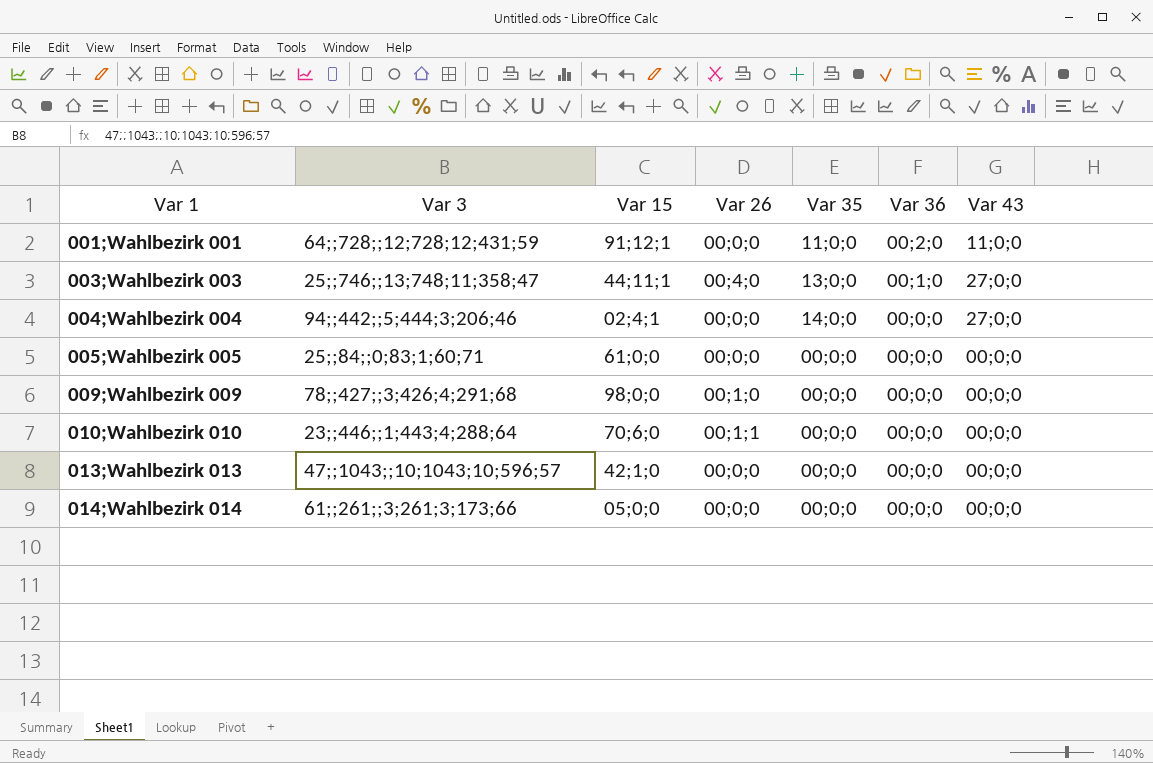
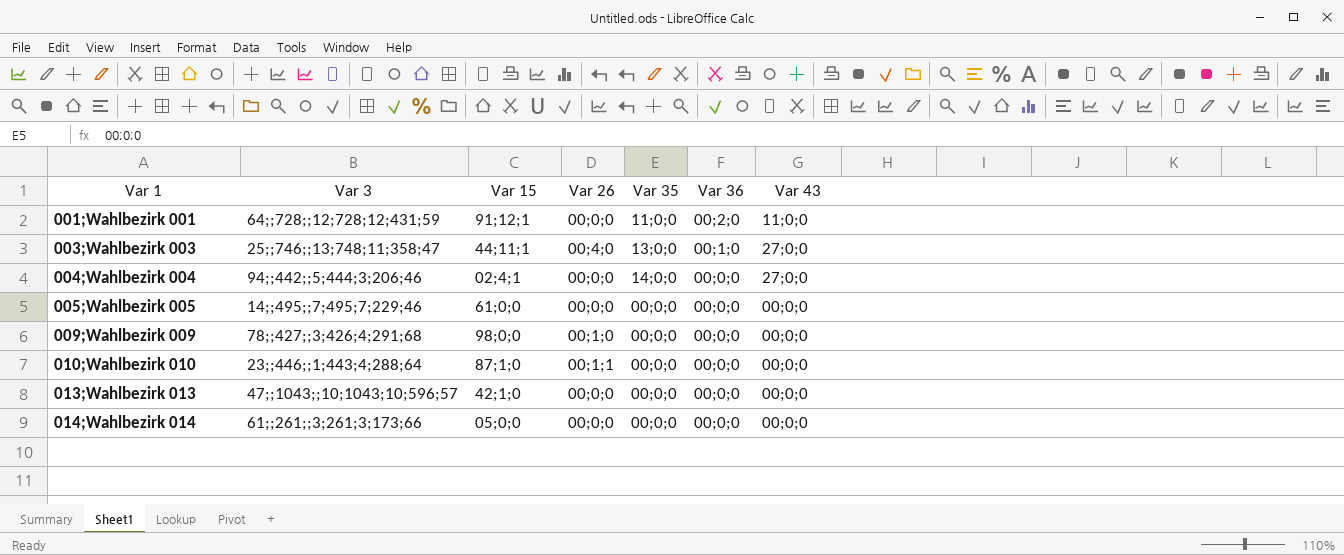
005;Wahlbezirk 005 | Var 3: 25;;84;;0;83;1;60;71 -> 14;;495;;7;495;7;229;46
010;Wahlbezirk 010 | Var 15: 70;6;0 -> 87;1;0

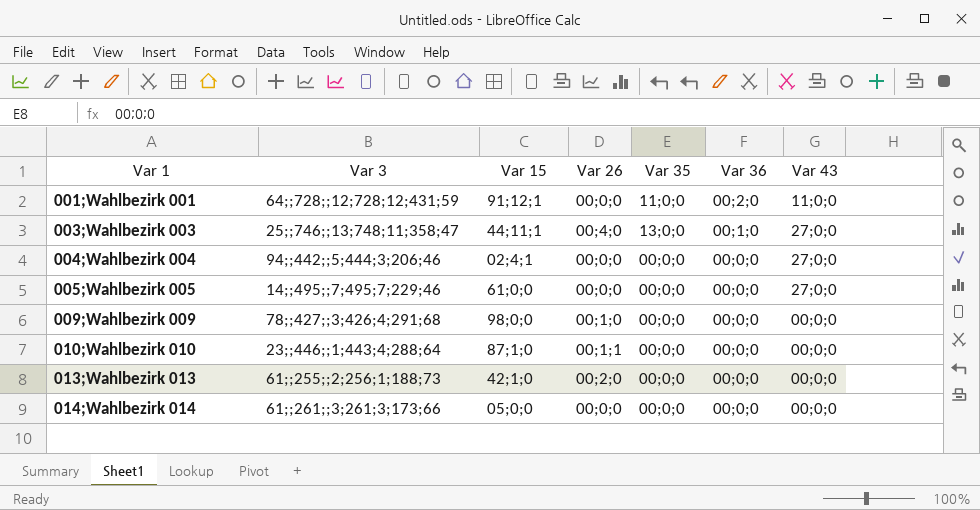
004;Wahlbezirk 004 | Var 35: 14;0;0 -> 00;0;0
005;Wahlbezirk 005 | Var 43: 00;0;0 -> 27;0;0
013;Wahlbezirk 013 | Var 3: 47;;1043;;10;1043;10;596;57 -> 61;;255;;2;256;1;188;73
013;Wahlbezirk 013 | Var 26: 00;0;0 -> 00;2;0

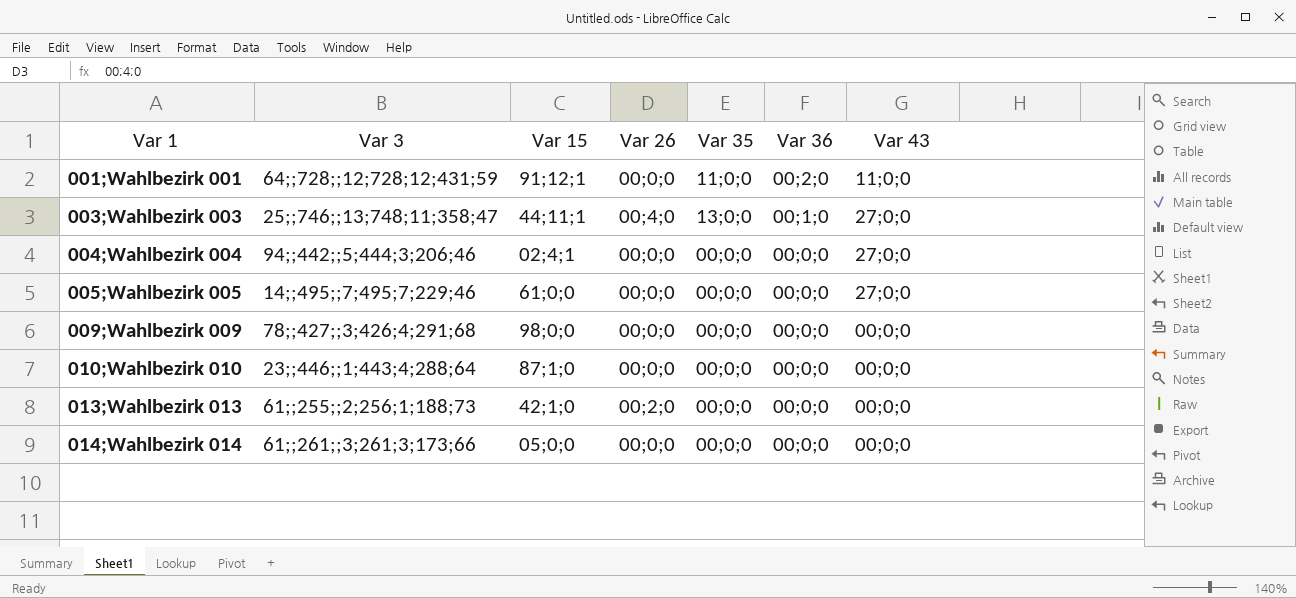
009;Wahlbezirk 009 | Var 26: 00;1;0 -> 00;0;0
010;Wahlbezirk 010 | Var 26: 00;1;1 -> 00;0;0

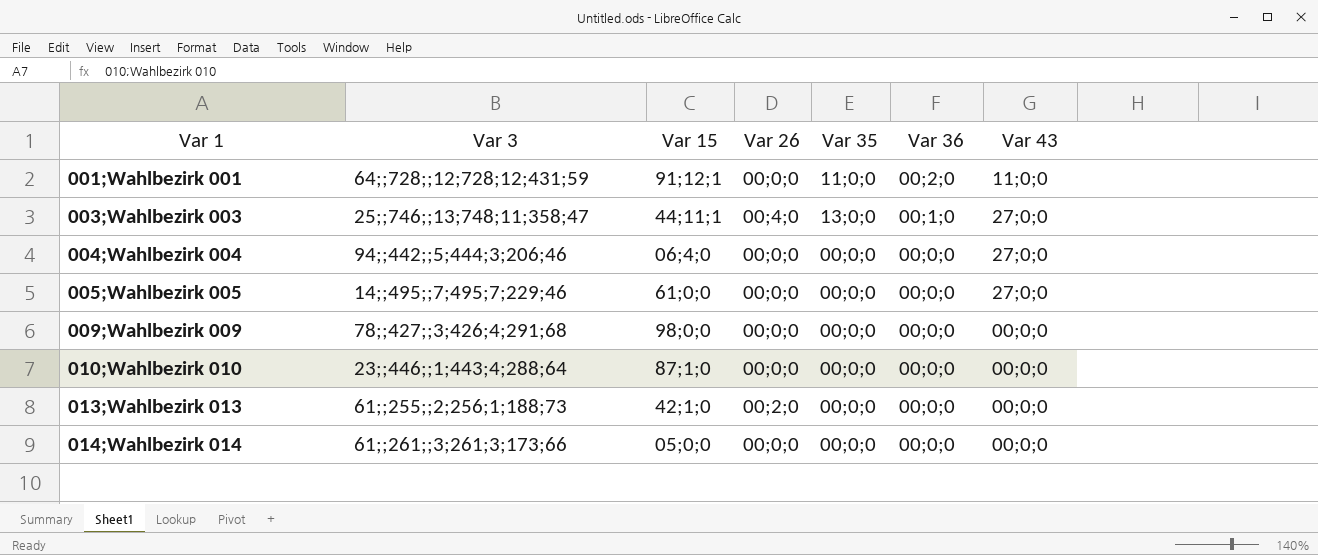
004;Wahlbezirk 004 | Var 15: 02;4;1 -> 06;4;0

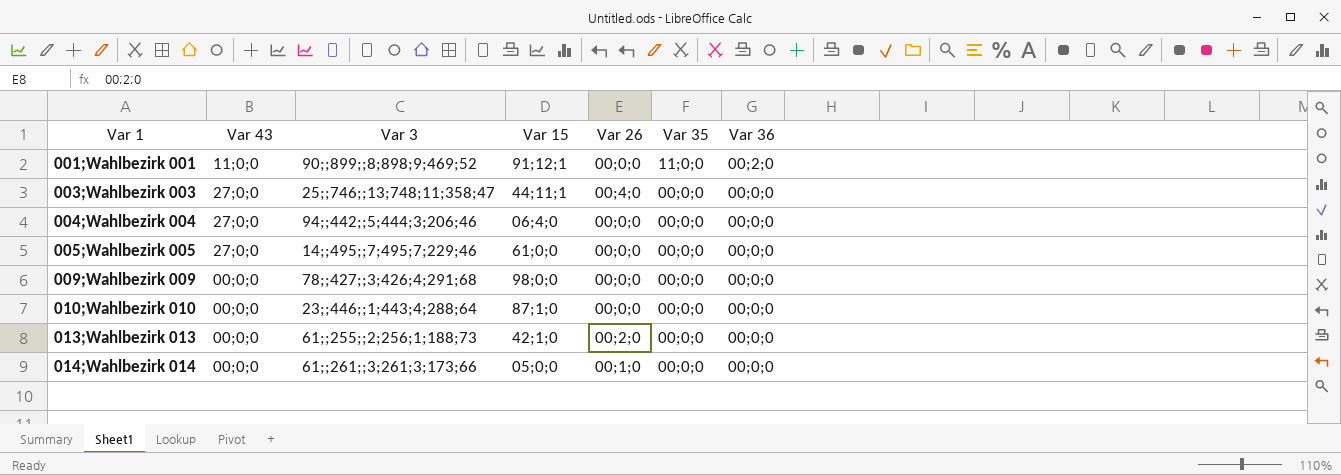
column Var 43 | position: 7 -> 2
001;Wahlbezirk 001 | Var 3: 64;;728;;12;728;12;431;59 -> 90;;899;;8;898;9;469;52
003;Wahlbezirk 003 | Var 35: 13;0;0 -> 00;0;0
003;Wahlbezirk 003 | Var 36: 00;1;0 -> 00;0;0
014;Wahlbezirk 014 | Var 26: 00;0;0 -> 00;1;0

